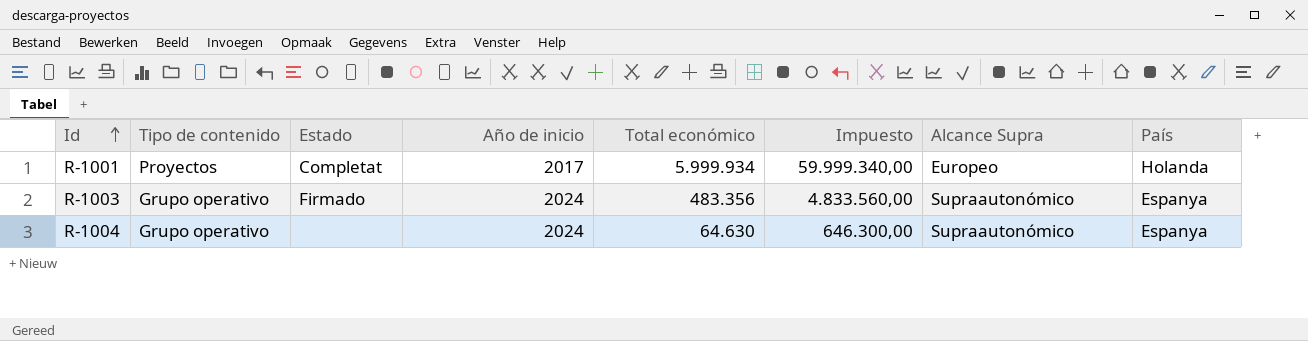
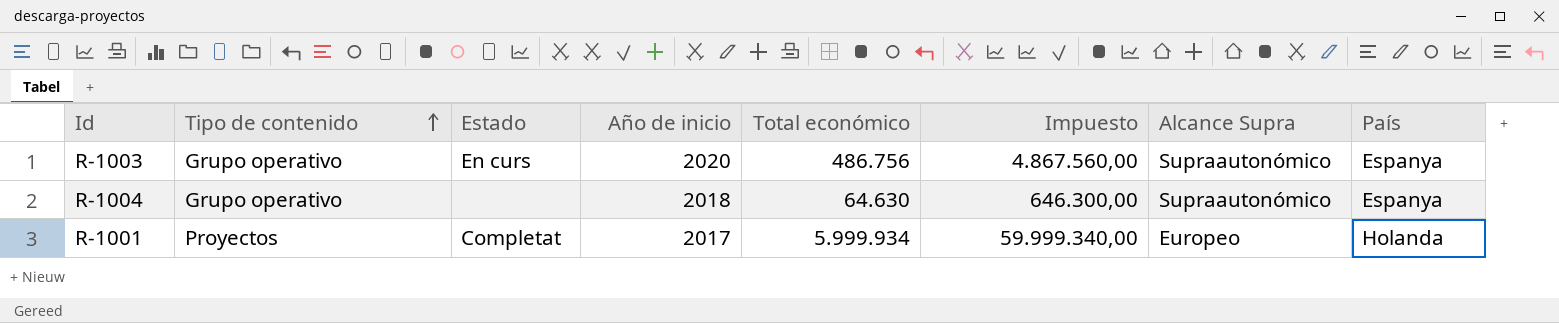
row order: Id ascending -> Tipo de contenido ascending
R-1003 | Estado: Firmado -> En curs
R-1003 | Año de inicio: 2024 -> 2020
R-1003 | Total económico: 483.356 -> 486.756
R-1003 | Impuesto: 4.833.560,00 -> 4.867.560,00
R-1004 | Año de inicio: 2024 -> 2018

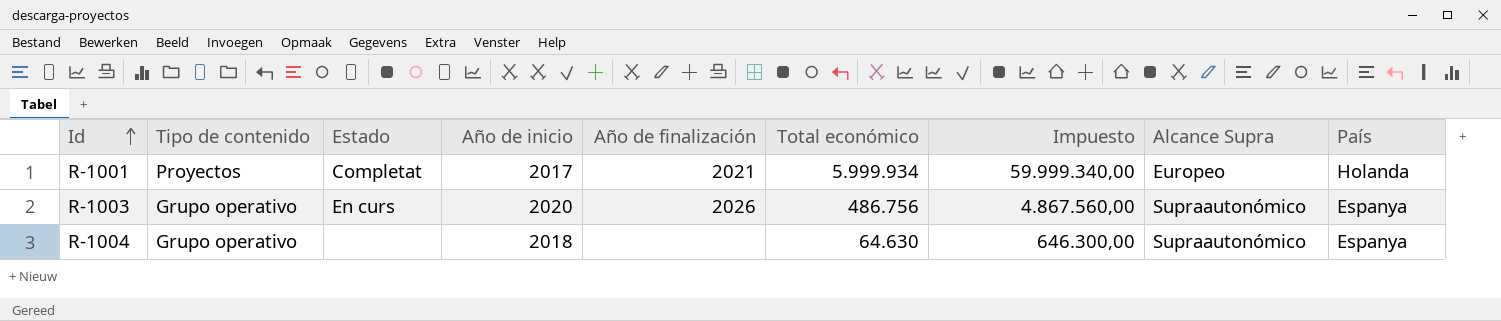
row order: Tipo de contenido ascending -> Id ascending
column Año de finalización | position: none -> 5

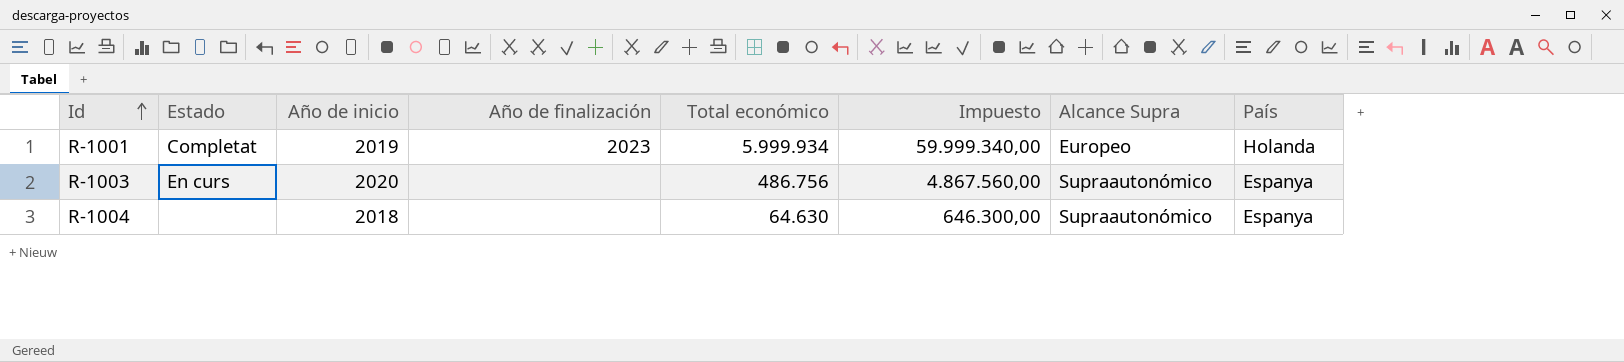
column Tipo de contenido | position: 2 -> none
R-1001 | Año de inicio: 2017 -> 2019
R-1001 | Año de finalización: 2021 -> 2023
R-1003 | Año de finalización: 2026 -> none

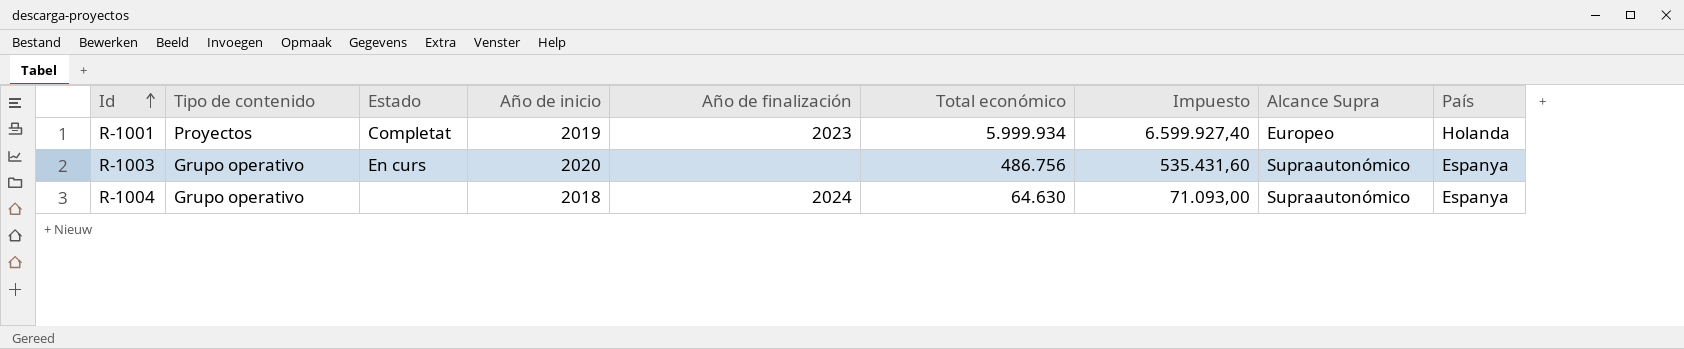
column Tipo de contenido | position: none -> 2
column Impuesto | formula: [Total económico] * 10 -> [Total económico] * 1,1
R-1004 | Año de finalización: none -> 2024

